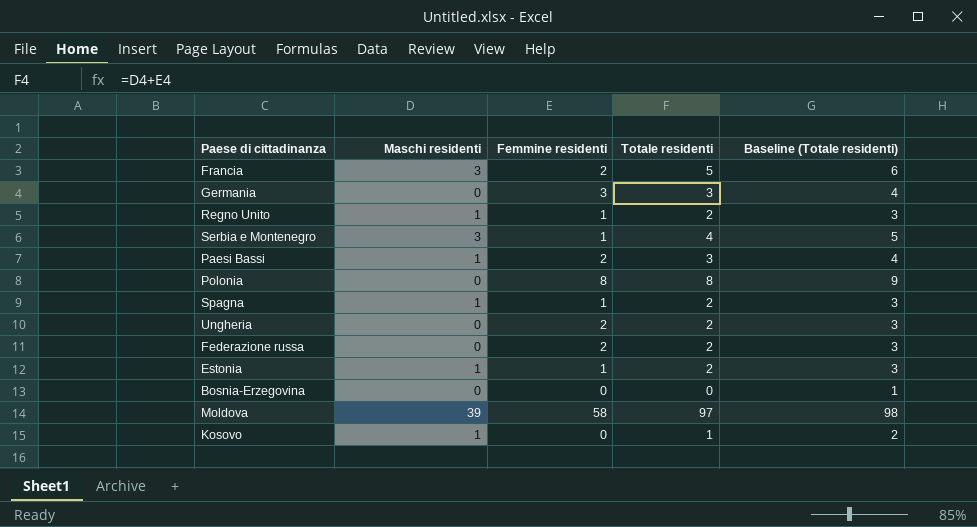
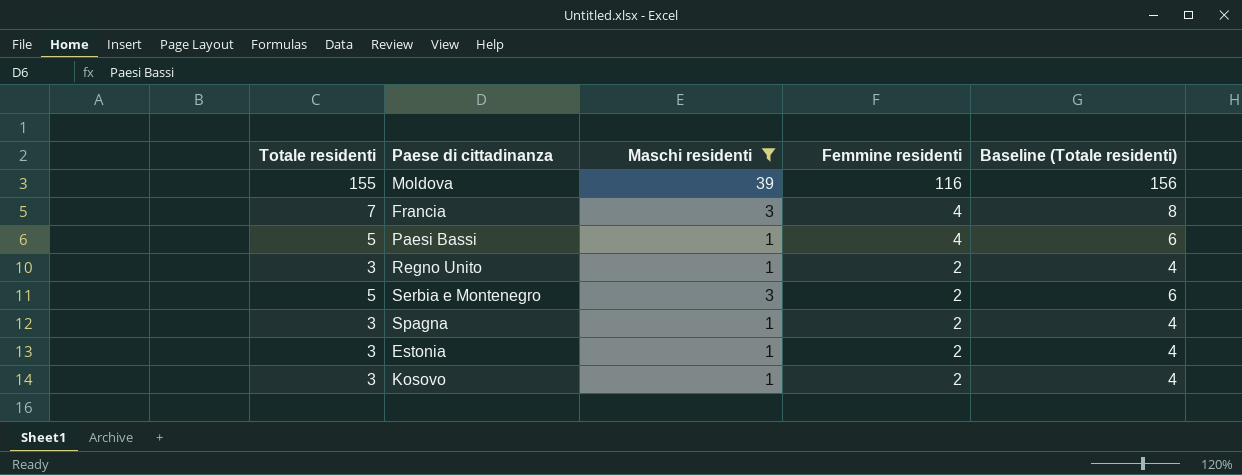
filter: none -> Maschi residenti != 0
row order: none -> Femmine residenti descending
column Totale residenti | position: 4 -> 1
Moldova | Totale residenti: 97 -> 155
Moldova | Femmine residenti: 58 -> 116
Moldova | Baseline (Totale residenti): 98 -> 156
Francia | Totale residenti: 5 -> 7
Francia | Femmine residenti: 2 -> 4
Francia | Baseline (Totale residenti): 6 -> 8
Paesi Bassi | Totale residenti: 3 -> 5
Paesi Bassi | Femmine residenti: 2 -> 4
Paesi Bassi | Baseline (Totale residenti): 4 -> 6
Regno Unito | Totale residenti: 2 -> 3
Regno Unito | Femmine residenti: 1 -> 2
Regno Unito | Baseline (Totale residenti): 3 -> 4
Serbia e Montenegro | Totale residenti: 4 -> 5
Serbia e Montenegro | Femmine residenti: 1 -> 2
Serbia e Montenegro | Baseline (Totale residenti): 5 -> 6
Spagna | Totale residenti: 2 -> 3
Spagna | Femmine residenti: 1 -> 2
Spagna | Baseline (Totale residenti): 3 -> 4
Estonia | Totale residenti: 2 -> 3
Estonia | Femmine residenti: 1 -> 2
Estonia | Baseline (Totale residenti): 3 -> 4
Kosovo | Totale residenti: 1 -> 3
Kosovo | Femmine residenti: 0 -> 2
Kosovo | Baseline (Totale residenti): 2 -> 4

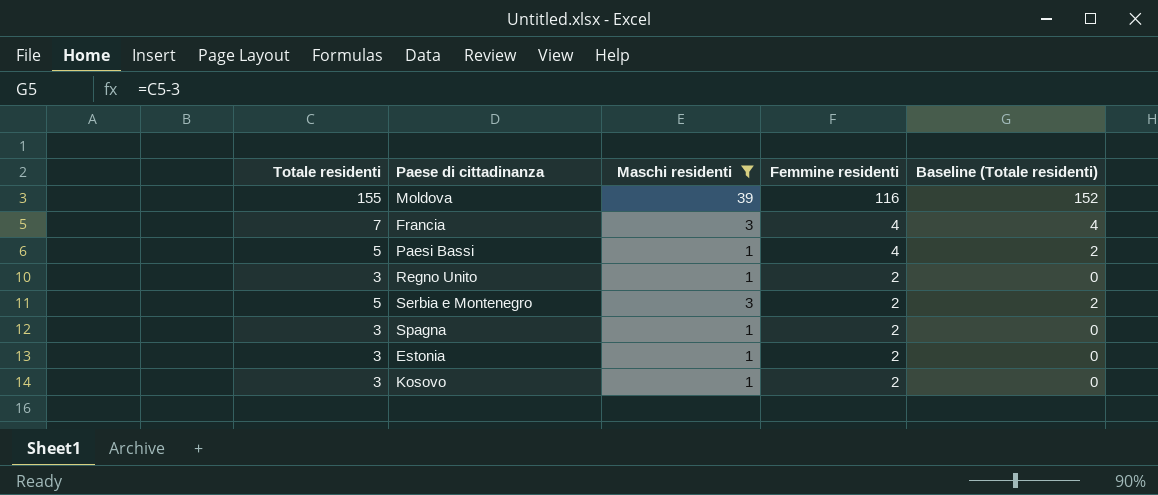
column Baseline (Totale residenti) | formula: [Totale residenti] + 1 -> [Totale residenti] - 3

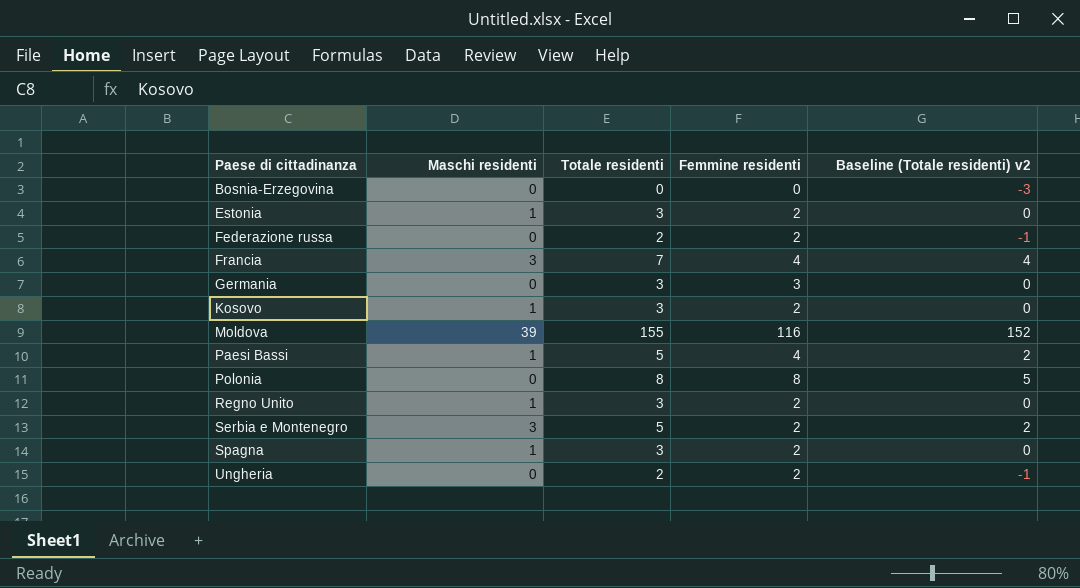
filter: Maschi residenti != 0 -> none
row order: Femmine residenti descending -> Paese di cittadinanza ascending
column Totale residenti | position: 1 -> 3
column name: Baseline (Totale residenti) -> Baseline (Totale residenti) v2

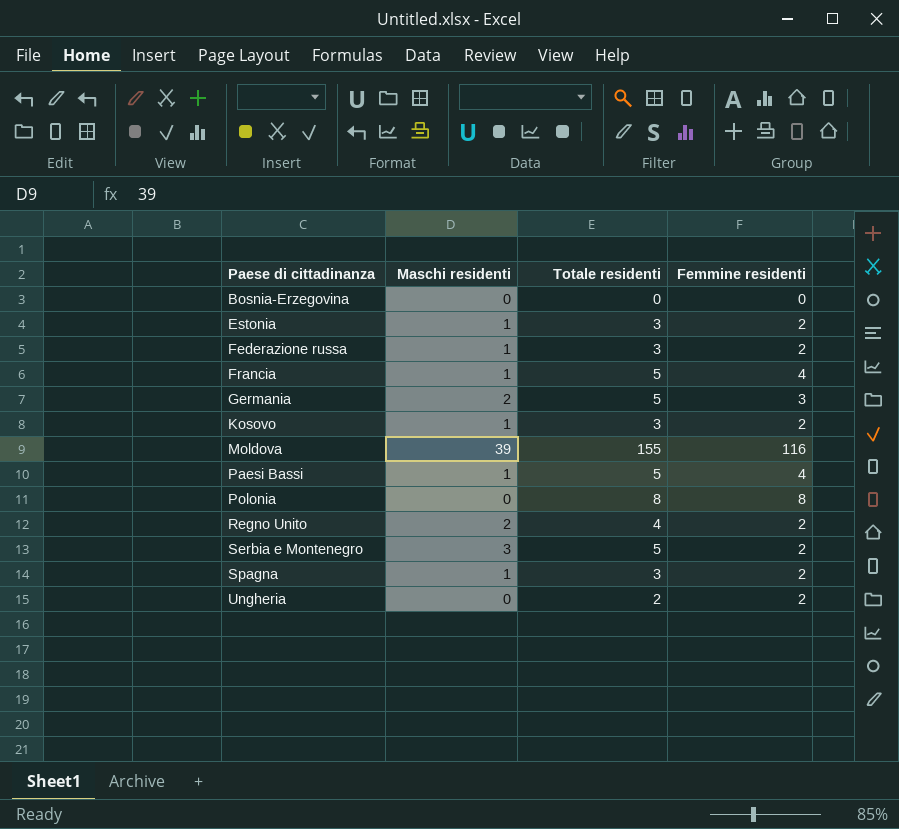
column Baseline (Totale residenti) v2 | formula: [Totale residenti] - 3 -> none
Federazione russa | Maschi residenti: 0 -> 1
Federazione russa | Totale residenti: 2 -> 3
Francia | Maschi residenti: 3 -> 1
Francia | Totale residenti: 7 -> 5
Germania | Maschi residenti: 0 -> 2
Germania | Totale residenti: 3 -> 5
Regno Unito | Maschi residenti: 1 -> 2
Regno Unito | Totale residenti: 3 -> 4

